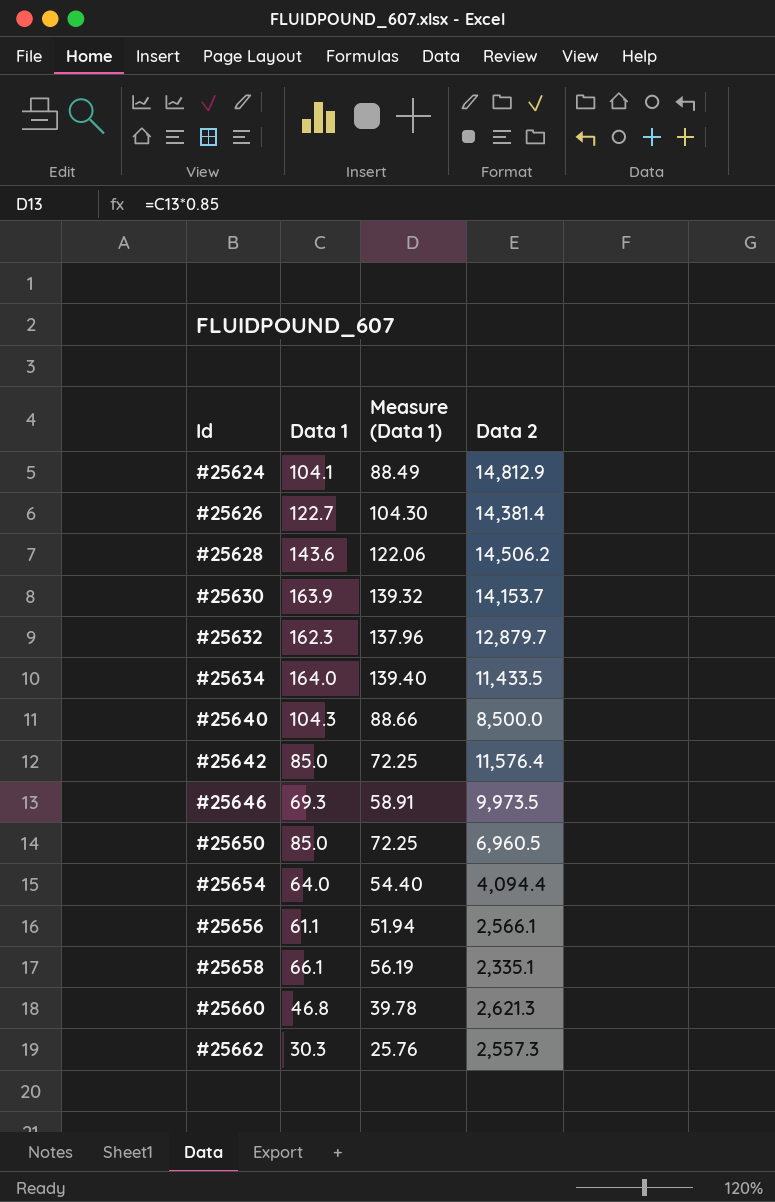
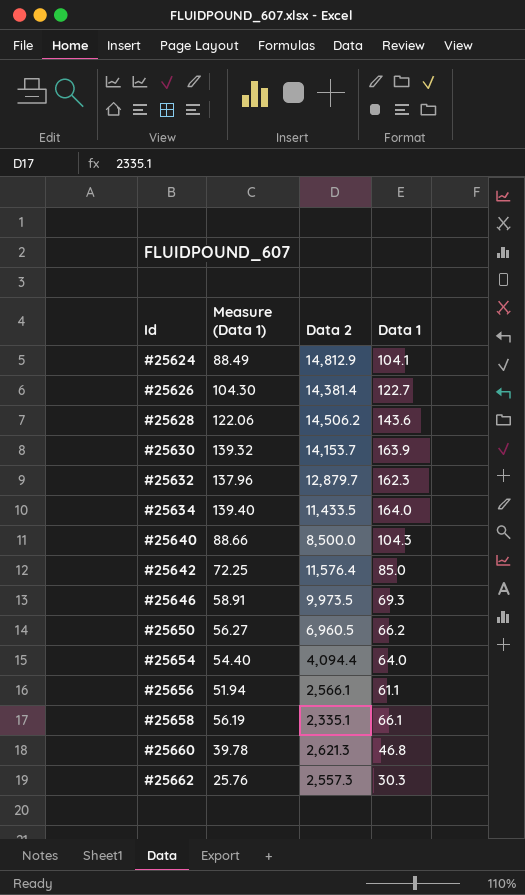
column Data 1 | position: 2 -> 4
#25650 | Measure (Data 1): 72.25 -> 56.27
#25650 | Data 1: 85.0 -> 66.2

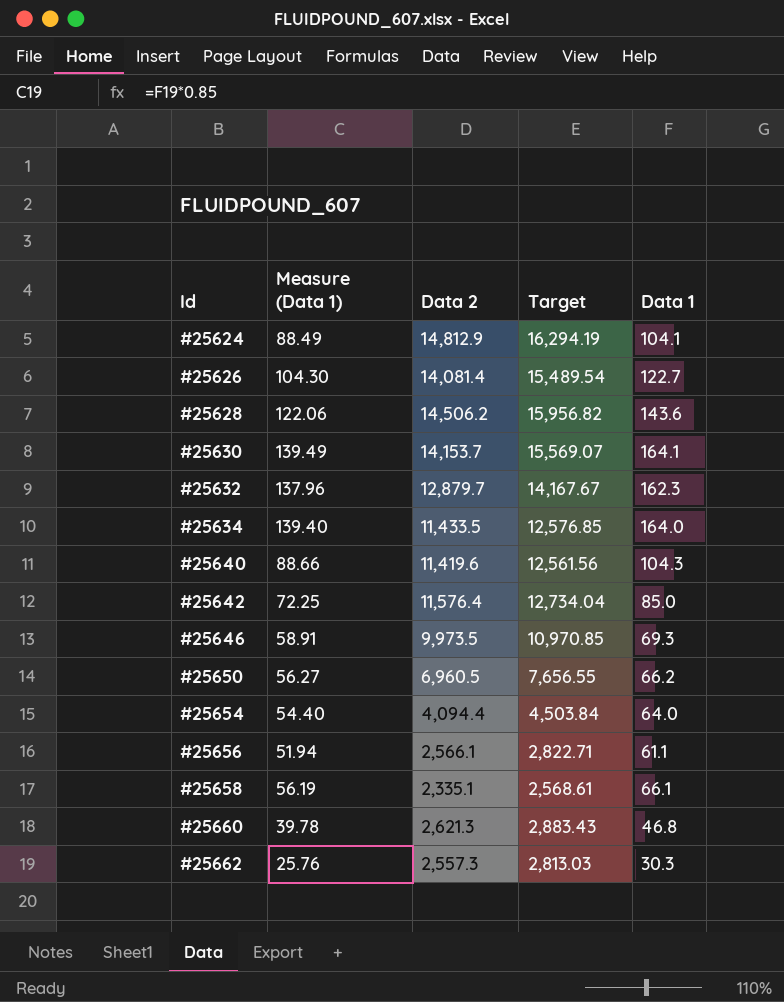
column Target | formula: none -> [Data 2] * 1.1
#25626 | Data 2: 14,381.4 -> 14,081.4
#25630 | Measure (Data 1): 139.32 -> 139.49
#25630 | Data 1: 163.9 -> 164.1
#25640 | Data 2: 8,500.0 -> 11,419.6

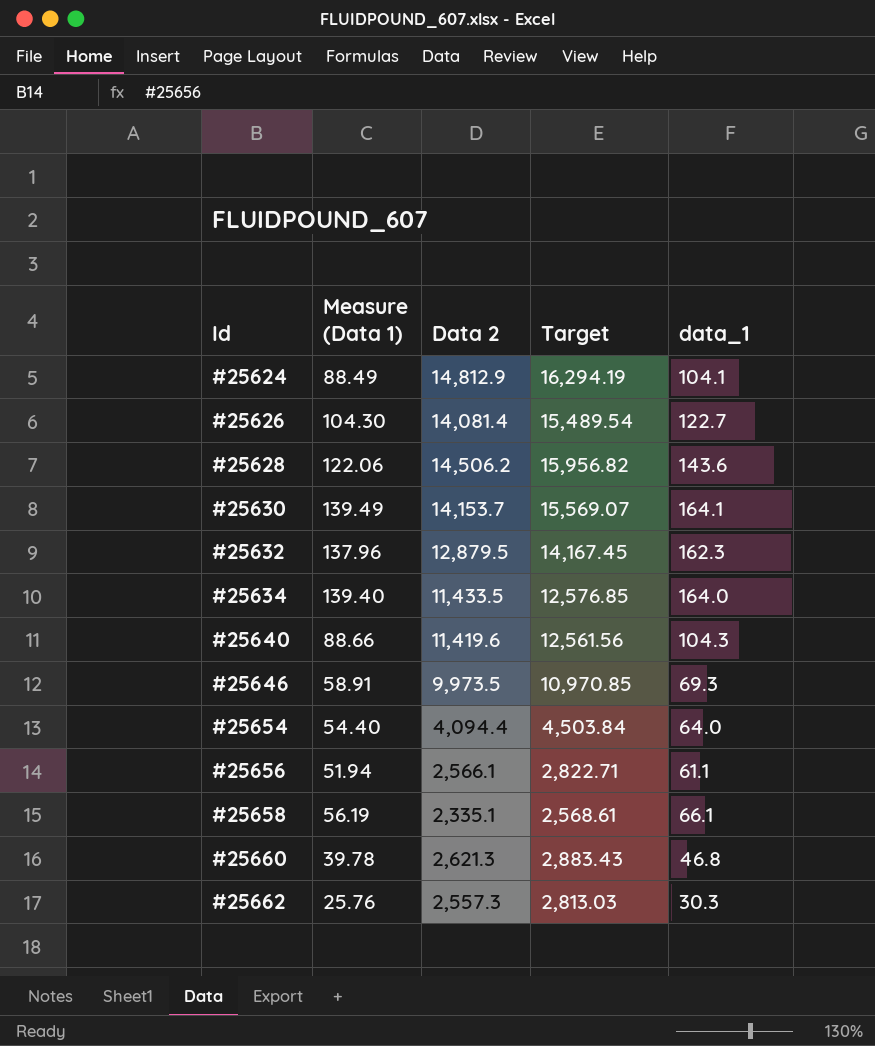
column name: Data 1 -> data_1
row #25642: 72.25 | 11,576.4 | 12,734.04 | 85.0 -> none
row #25650: 56.27 | 6,960.5 | 7,656.55 | 66.2 -> none
#25632 | Data 2: 12,879.7 -> 12,879.5
#25632 | Target: 14,167.67 -> 14,167.45

